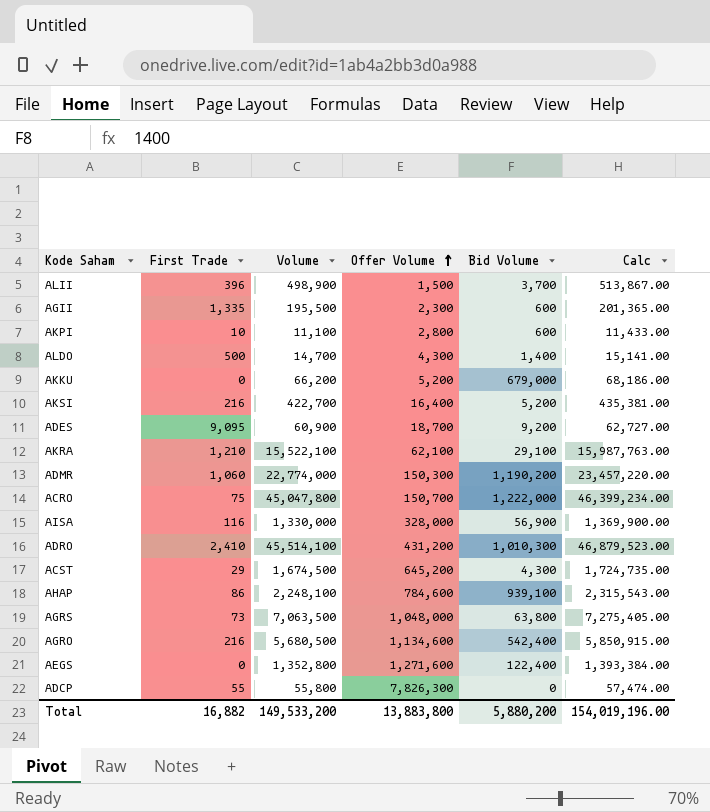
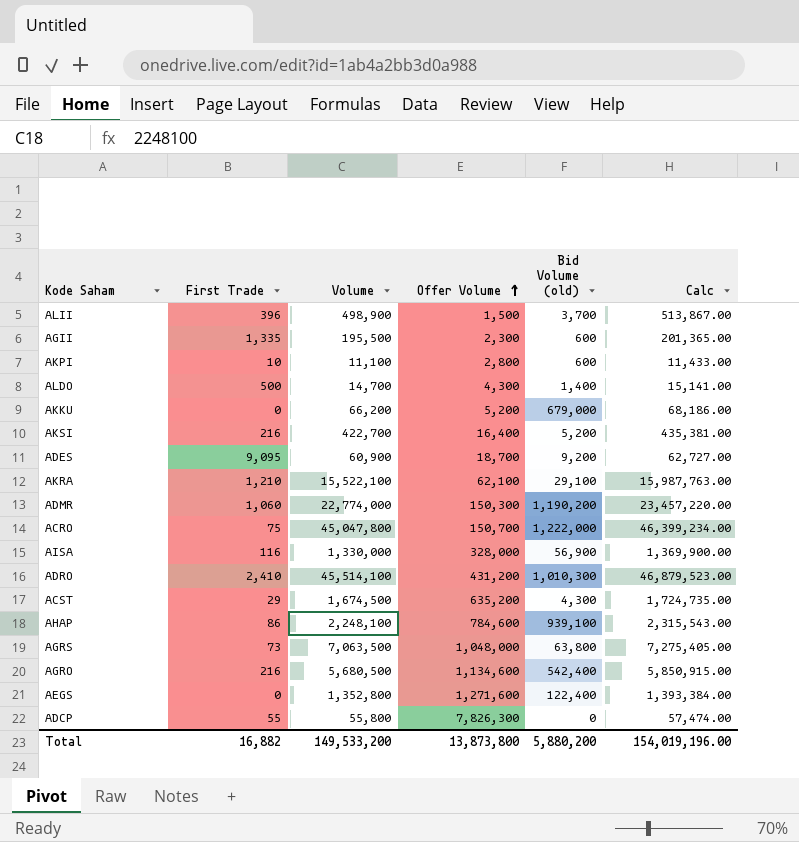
column name: Bid Volume -> Bid Volume (old)
ACST | Offer Volume: 645,200 -> 635,200
Total | Offer Volume: 13,883,800 -> 13,873,800

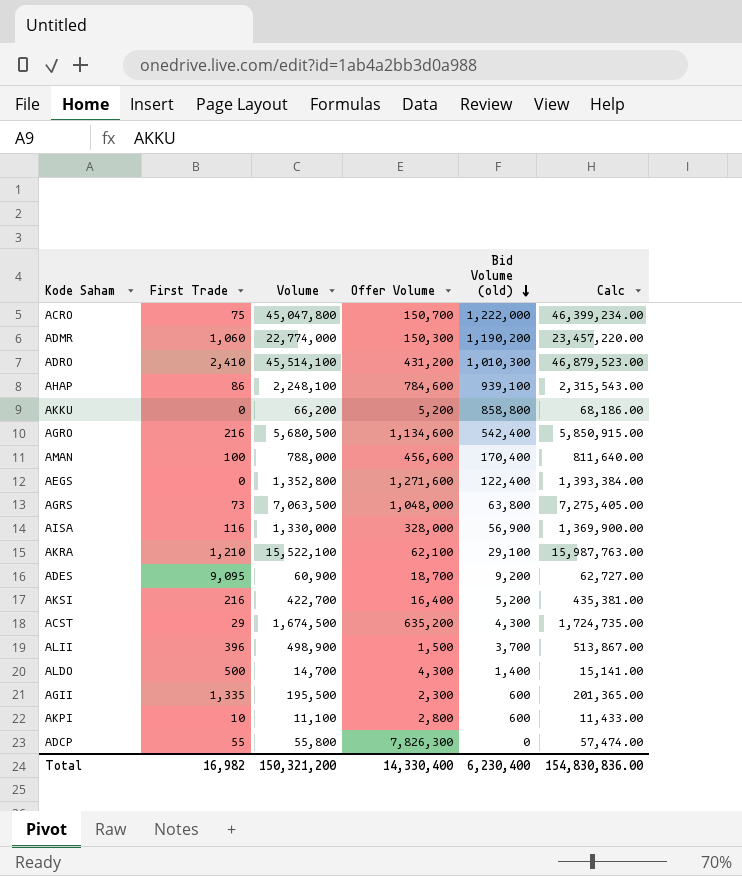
row order: Offer Volume ascending -> Bid Volume (old) descending
AKKU | Bid Volume (old): 679,000 -> 858,800
row AMAN: none -> 100 | 788,000 | 456,600 | 170,400 | 811,640.00
Total | First Trade: 16,882 -> 16,982
Total | Volume: 149,533,200 -> 150,321,200
Total | Offer Volume: 13,873,800 -> 14,330,400
Total | Bid Volume (old): 5,880,200 -> 6,230,400
Total | Calc: 154,019,196.00 -> 154,830,836.00

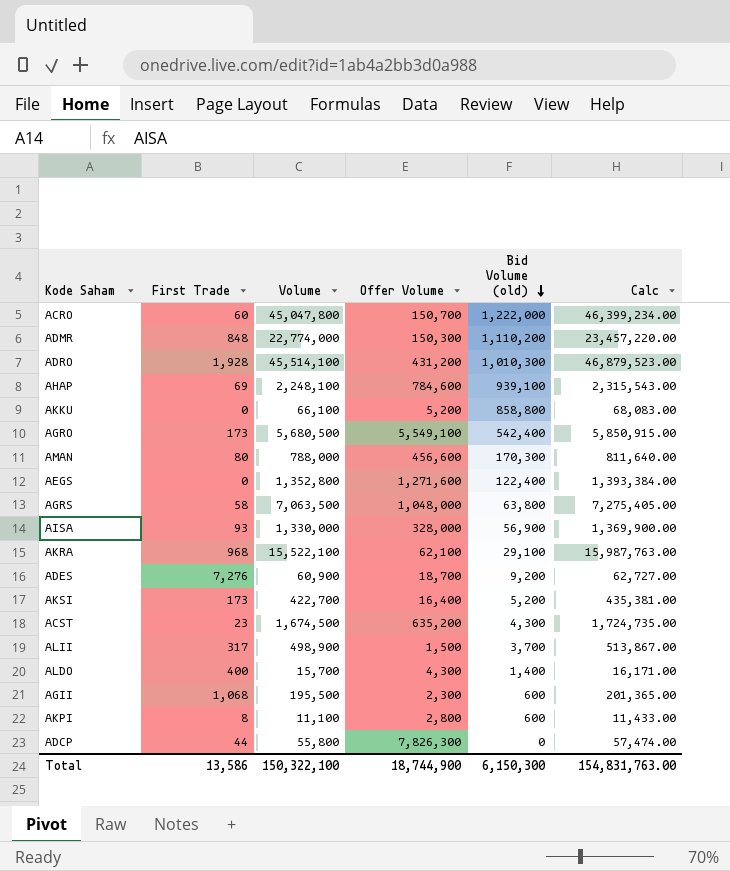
ACRO | First Trade: 75 -> 60
ADMR | First Trade: 1,060 -> 848
ADMR | Bid Volume (old): 1,190,200 -> 1,110,200
ADRO | First Trade: 2,410 -> 1,928
AHAP | First Trade: 86 -> 69
AKKU | Volume: 66,200 -> 66,100
AKKU | Calc: 68,186.00 -> 68,083.00
AGRO | First Trade: 216 -> 173
AGRO | Offer Volume: 1,134,600 -> 5,549,100
AMAN | First Trade: 100 -> 80
AMAN | Bid Volume (old): 170,400 -> 170,300
AGRS | First Trade: 73 -> 58
AISA | First Trade: 116 -> 93
AKRA | First Trade: 1,210 -> 968
ADES | First Trade: 9,095 -> 7,276
AKSI | First Trade: 216 -> 173
ACST | First Trade: 29 -> 23
ALII | First Trade: 396 -> 317
ALDO | First Trade: 500 -> 400
ALDO | Volume: 14,700 -> 15,700
ALDO | Calc: 15,141.00 -> 16,171.00
AGII | First Trade: 1,335 -> 1,068
AKPI | First Trade: 10 -> 8
ADCP | First Trade: 55 -> 44
Total | First Trade: 16,982 -> 13,586
Total | Volume: 150,321,200 -> 150,322,100
Total | Offer Volume: 14,330,400 -> 18,744,900
Total | Bid Volume (old): 6,230,400 -> 6,150,300
Total | Calc: 154,830,836.00 -> 154,831,763.00

